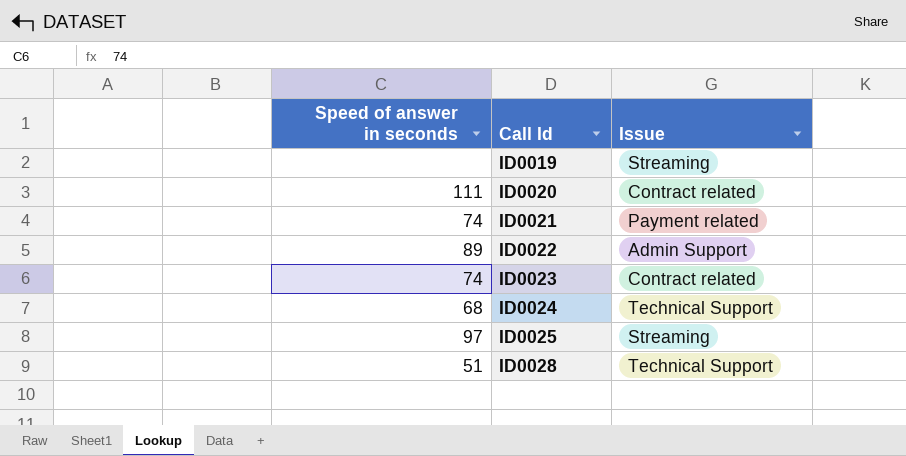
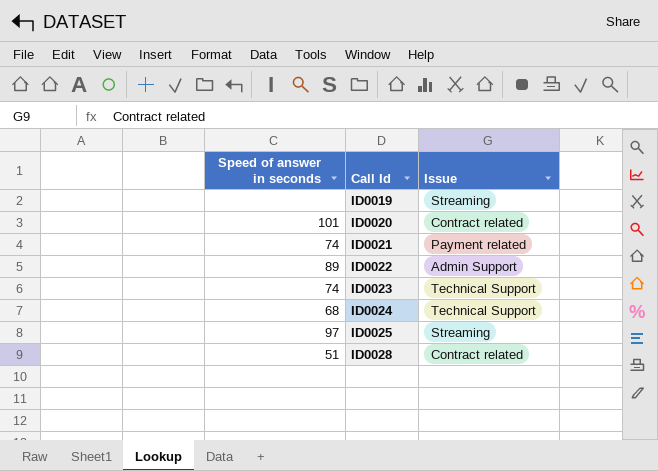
ID0020 | Speed of answer in seconds: 111 -> 101
ID0023 | Issue: Contract related -> Technical Support
ID0028 | Issue: Technical Support -> Contract related

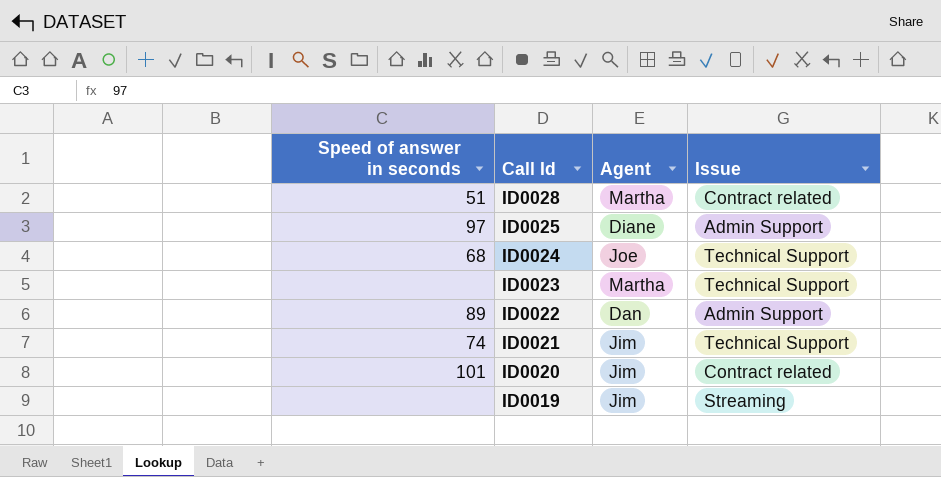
row order: Call Id ascending -> Call Id descending
column Agent | position: none -> 3
ID0025 | Issue: Streaming -> Admin Support
ID0023 | Speed of answer in seconds: 74 -> none
ID0021 | Issue: Payment related -> Technical Support

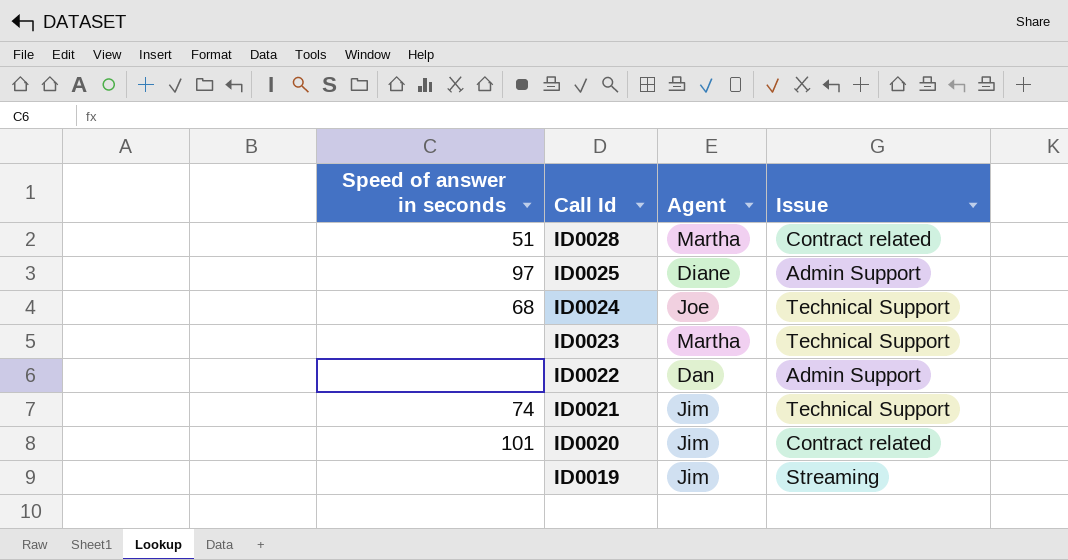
ID0022 | Speed of answer in seconds: 89 -> none

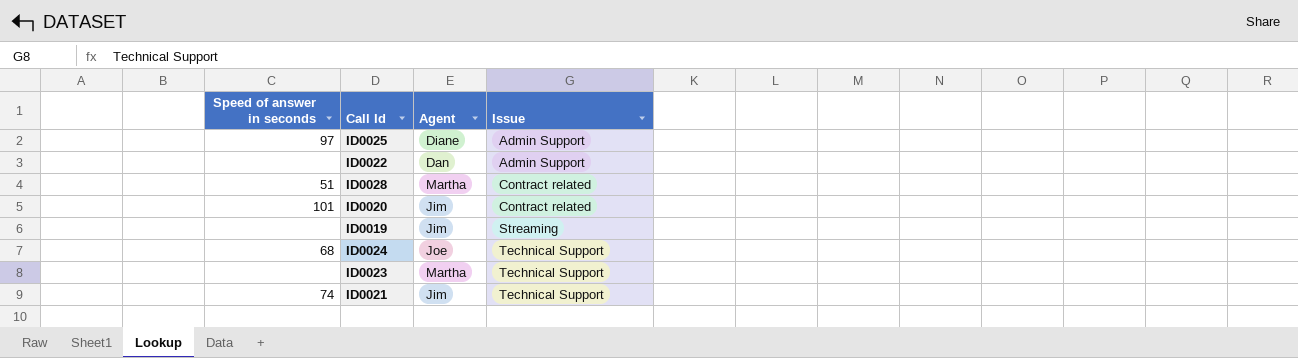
row order: Call Id descending -> Issue ascending

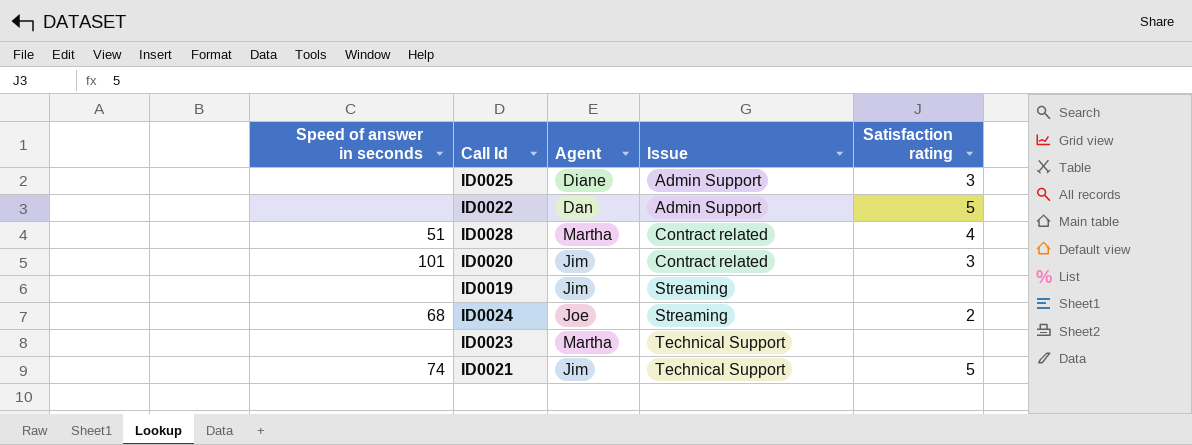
column Satisfaction rating | position: none -> 5
ID0025 | Speed of answer in seconds: 97 -> none
ID0024 | Issue: Technical Support -> Streaming

